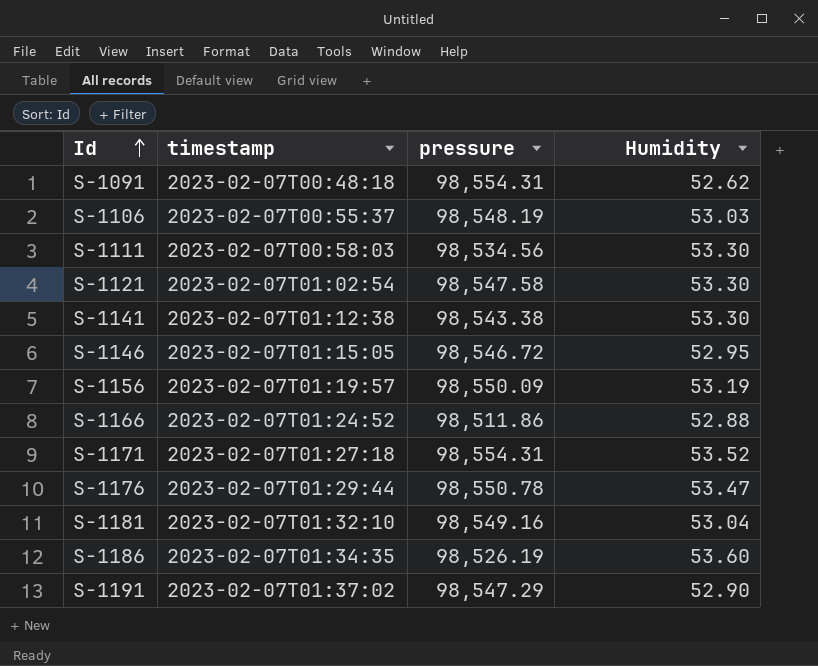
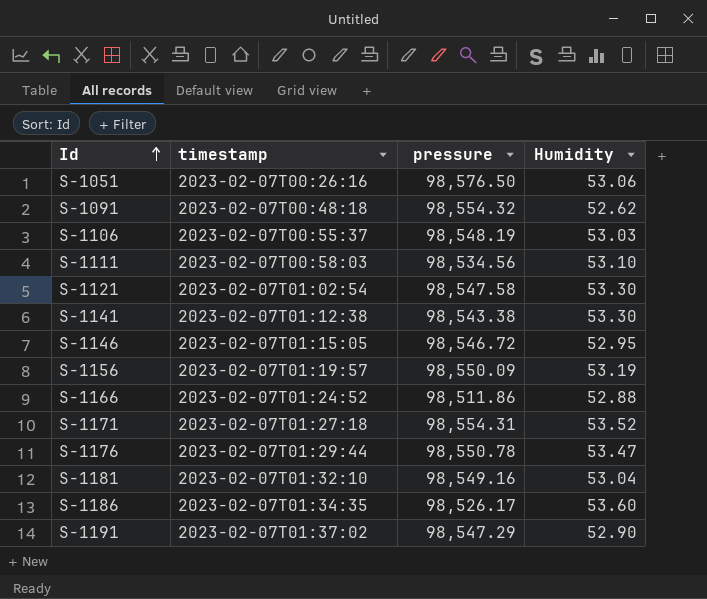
row S-1051: none -> 2023-02-07T00:26:16 | 98,576.50 | 53.06
S-1091 | pressure: 98,554.31 -> 98,554.32
S-1111 | Humidity: 53.30 -> 53.10
S-1186 | pressure: 98,526.19 -> 98,526.17

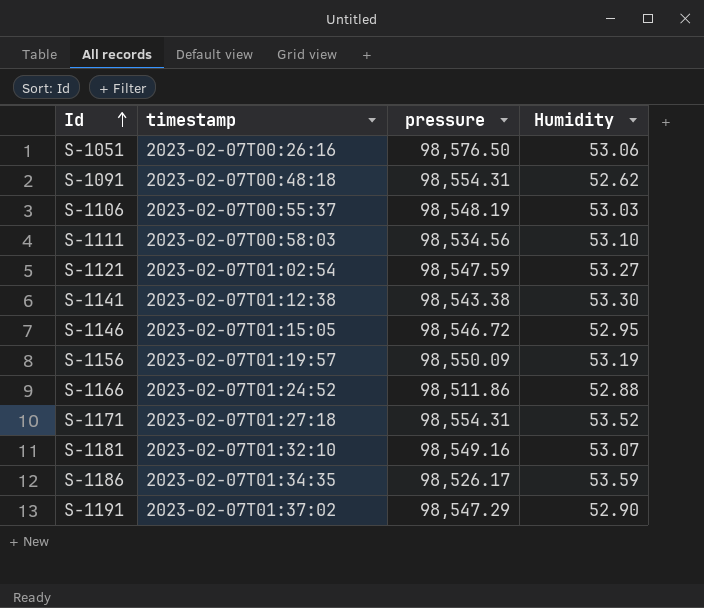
row S-1176: 2023-02-07T01:29:44 | 98,550.78 | 53.47 -> none
S-1091 | pressure: 98,554.32 -> 98,554.31
S-1121 | pressure: 98,547.58 -> 98,547.59
S-1121 | Humidity: 53.30 -> 53.27
S-1181 | Humidity: 53.04 -> 53.07
S-1186 | Humidity: 53.60 -> 53.59

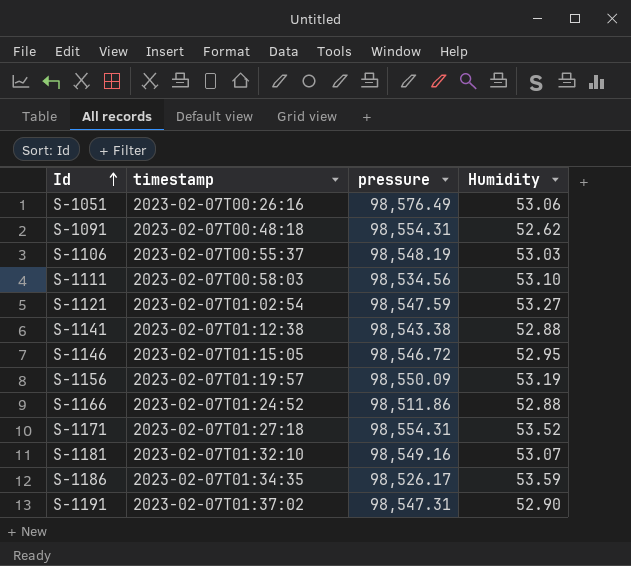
S-1051 | pressure: 98,576.50 -> 98,576.49
S-1141 | Humidity: 53.30 -> 52.88
S-1191 | pressure: 98,547.29 -> 98,547.31

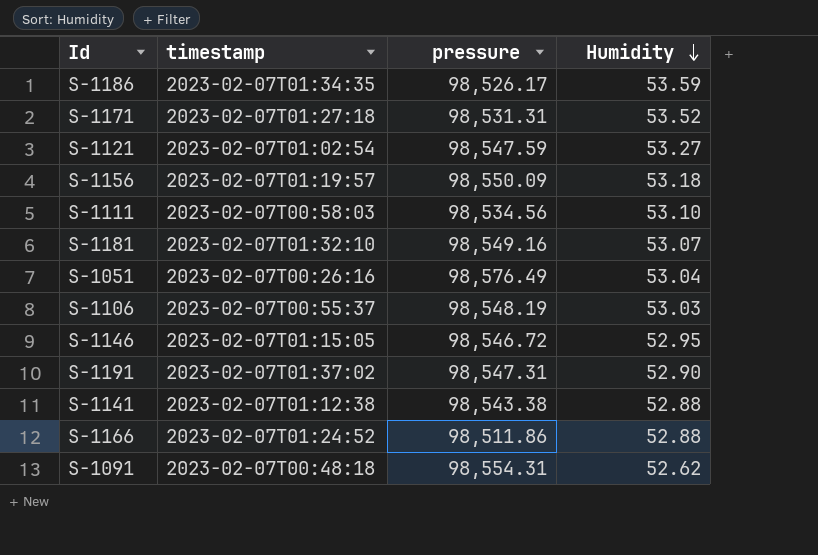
row order: Id ascending -> Humidity descending
S-1171 | pressure: 98,554.31 -> 98,531.31
S-1156 | Humidity: 53.19 -> 53.18
S-1051 | Humidity: 53.06 -> 53.04

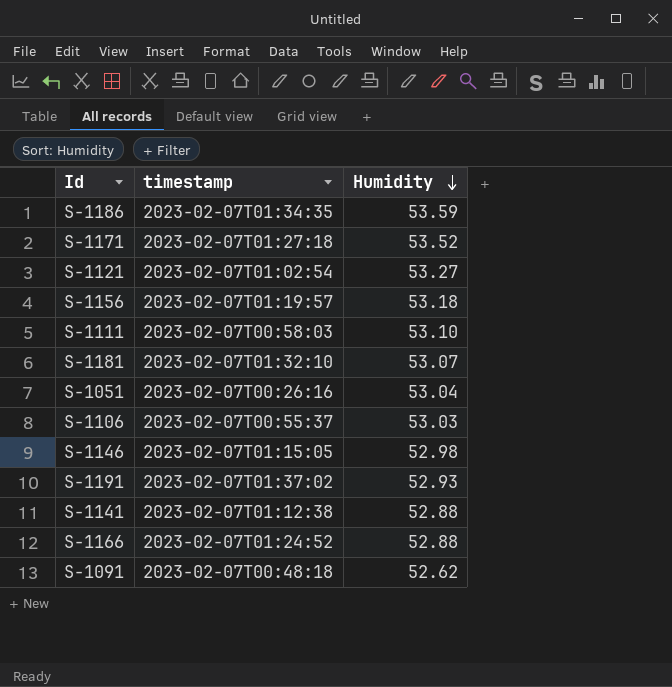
column pressure | position: 3 -> none
S-1146 | Humidity: 52.95 -> 52.98
S-1191 | Humidity: 52.90 -> 52.93

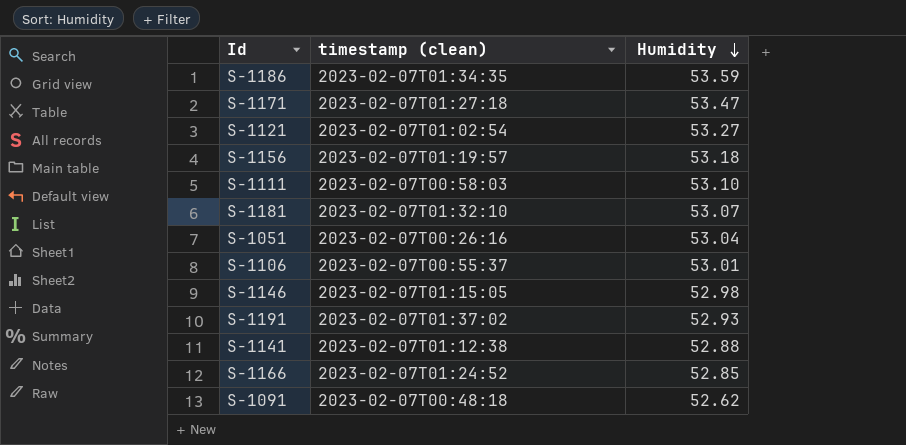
column name: timestamp -> timestamp (clean)
S-1171 | Humidity: 53.52 -> 53.47
S-1106 | Humidity: 53.03 -> 53.01
S-1166 | Humidity: 52.88 -> 52.85

